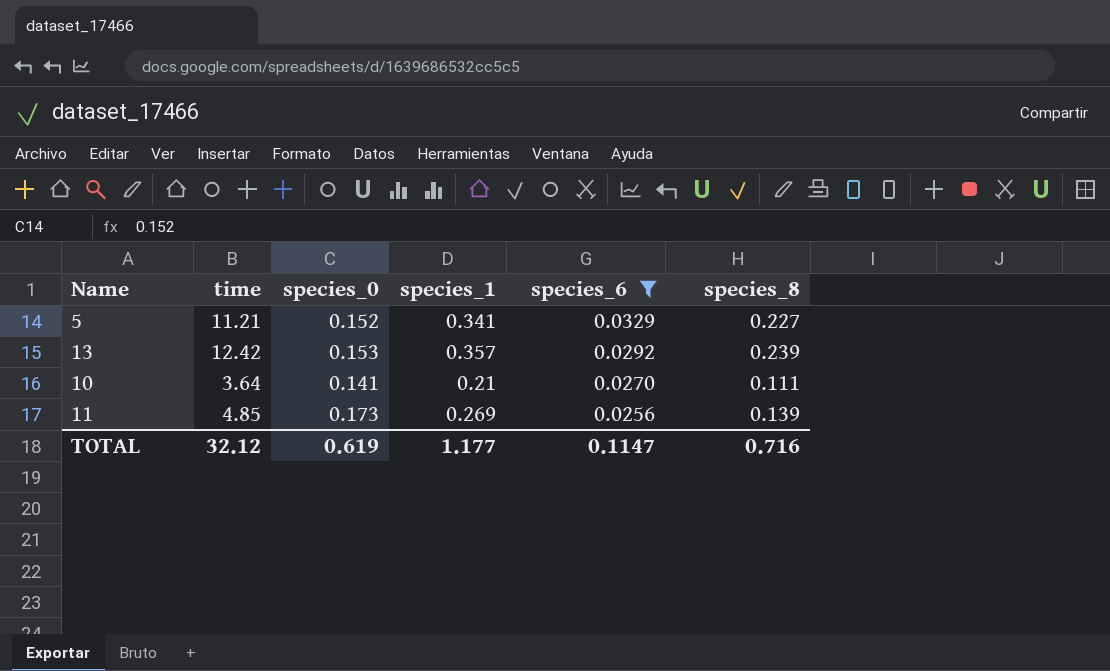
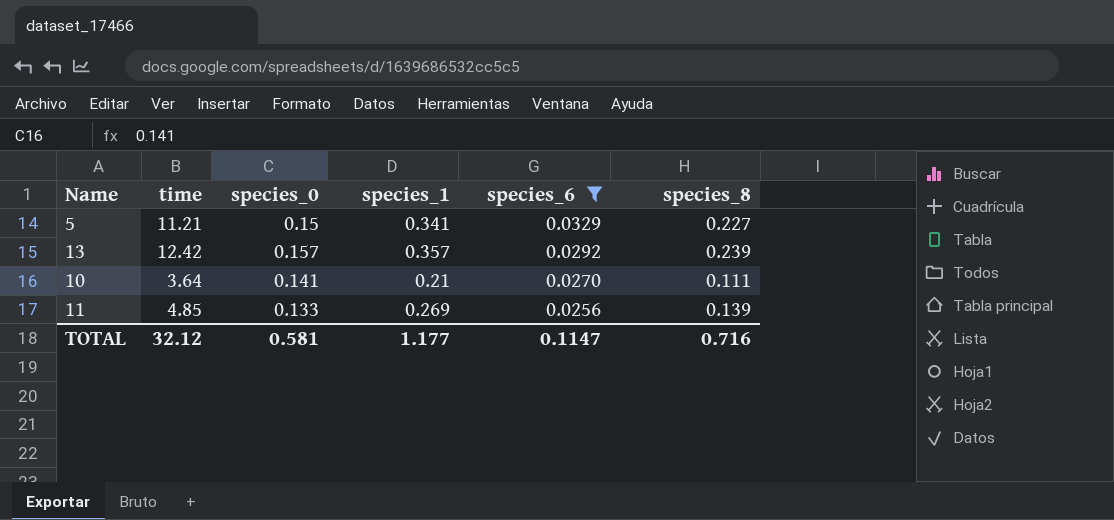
5 | species_0: 0.152 -> 0.15
13 | species_0: 0.153 -> 0.157
11 | species_0: 0.173 -> 0.133
TOTAL | species_0: 0.619 -> 0.581

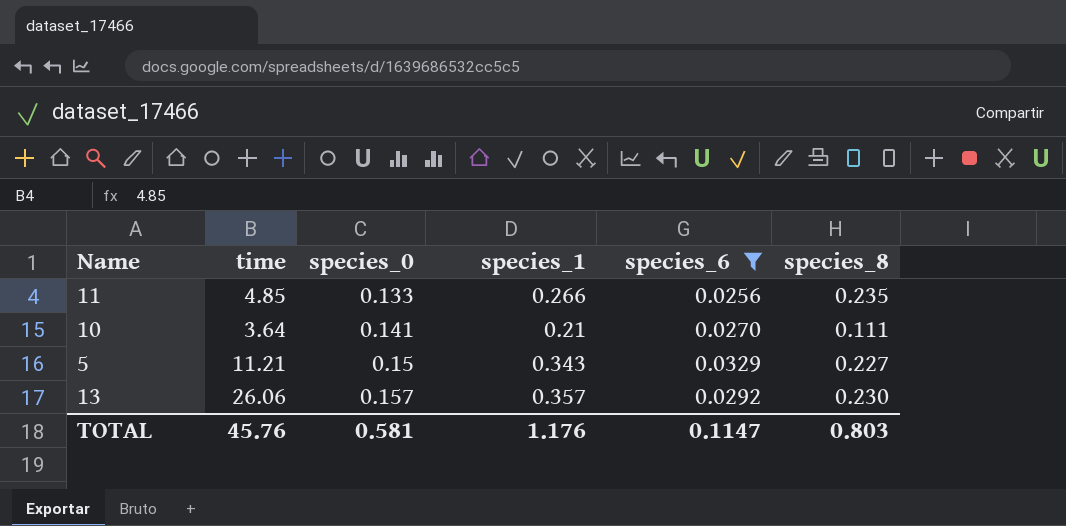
row order: species_6 descending -> species_0 ascending
11 | species_1: 0.269 -> 0.266
11 | species_8: 0.139 -> 0.235
5 | species_1: 0.341 -> 0.343
13 | time: 12.42 -> 26.06
13 | species_8: 0.239 -> 0.230
TOTAL | time: 32.12 -> 45.76
TOTAL | species_1: 1.177 -> 1.176
TOTAL | species_8: 0.716 -> 0.803

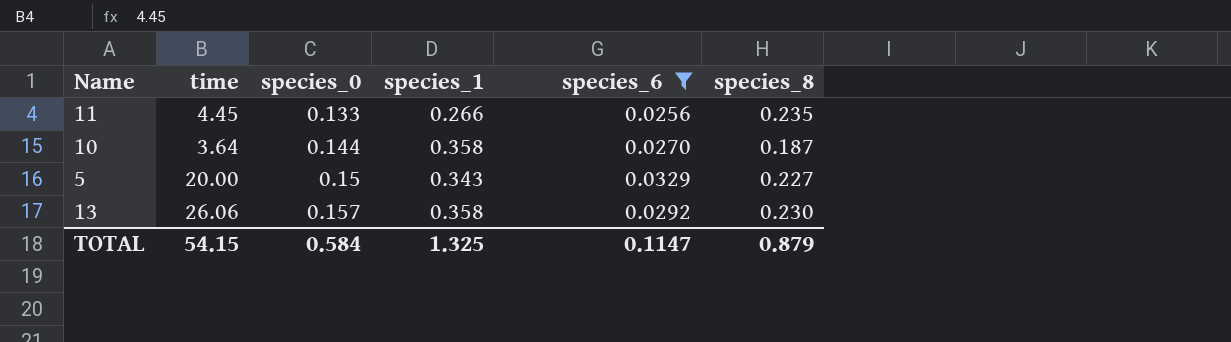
11 | time: 4.85 -> 4.45
10 | species_0: 0.141 -> 0.144
10 | species_1: 0.21 -> 0.358
10 | species_8: 0.111 -> 0.187
5 | time: 11.21 -> 20.00
13 | species_1: 0.357 -> 0.358
TOTAL | time: 45.76 -> 54.15
TOTAL | species_0: 0.581 -> 0.584
TOTAL | species_1: 1.176 -> 1.325
TOTAL | species_8: 0.803 -> 0.879

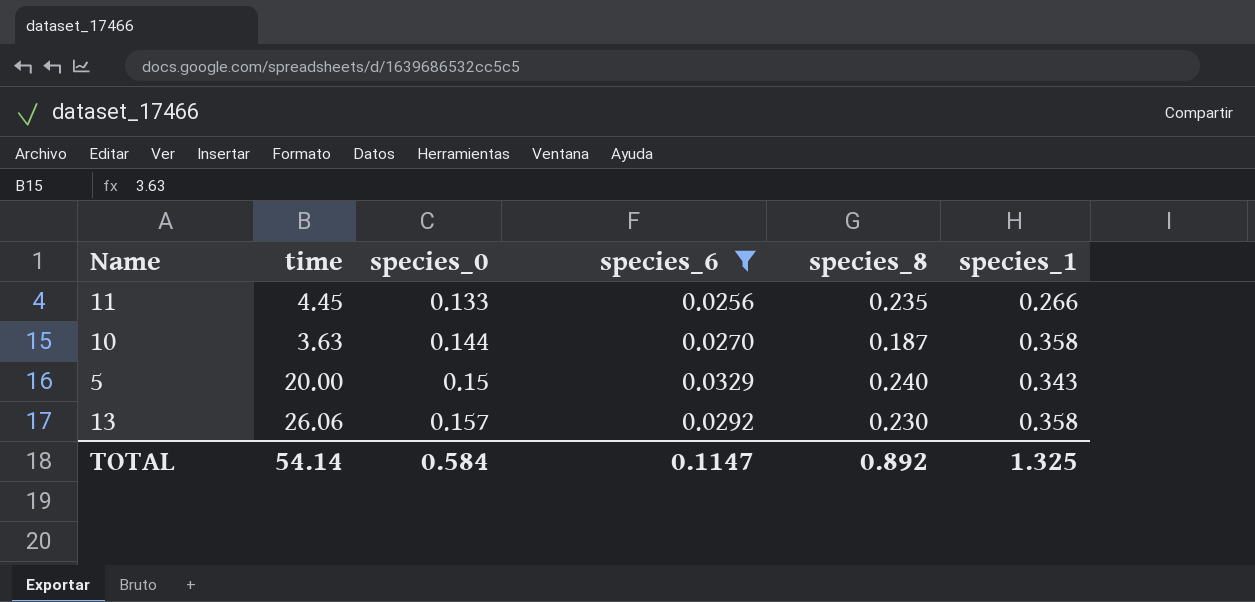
column species_1 | position: 4 -> 6
10 | time: 3.64 -> 3.63
5 | species_8: 0.227 -> 0.240
TOTAL | time: 54.15 -> 54.14
TOTAL | species_8: 0.879 -> 0.892

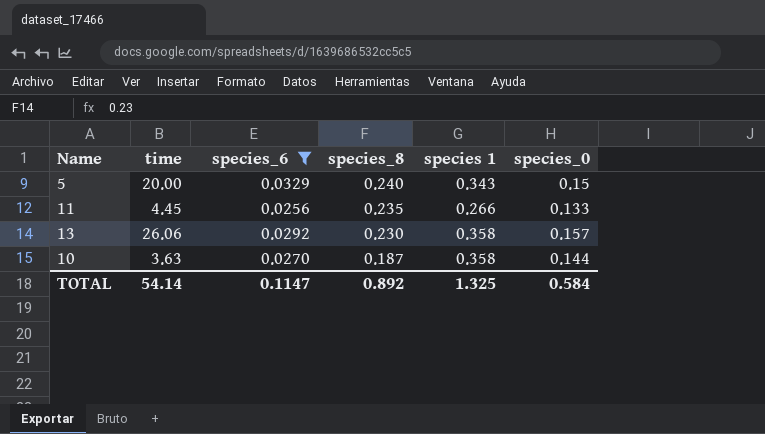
row order: species_0 ascending -> species_8 descending
column name: species_1 -> species 1
column species_0 | position: 3 -> 6

